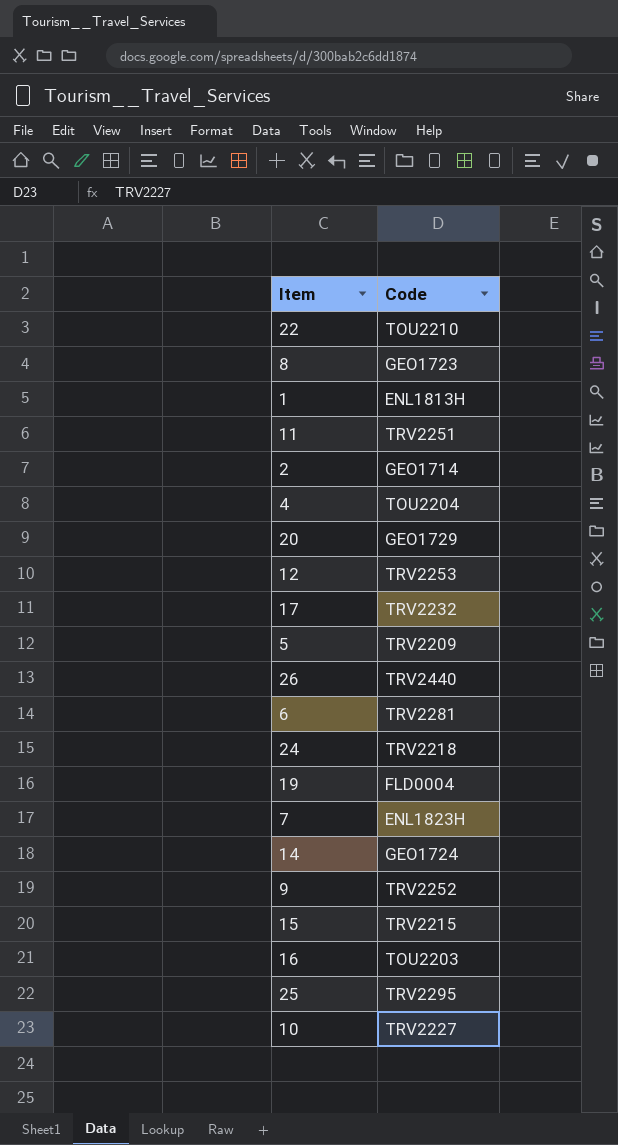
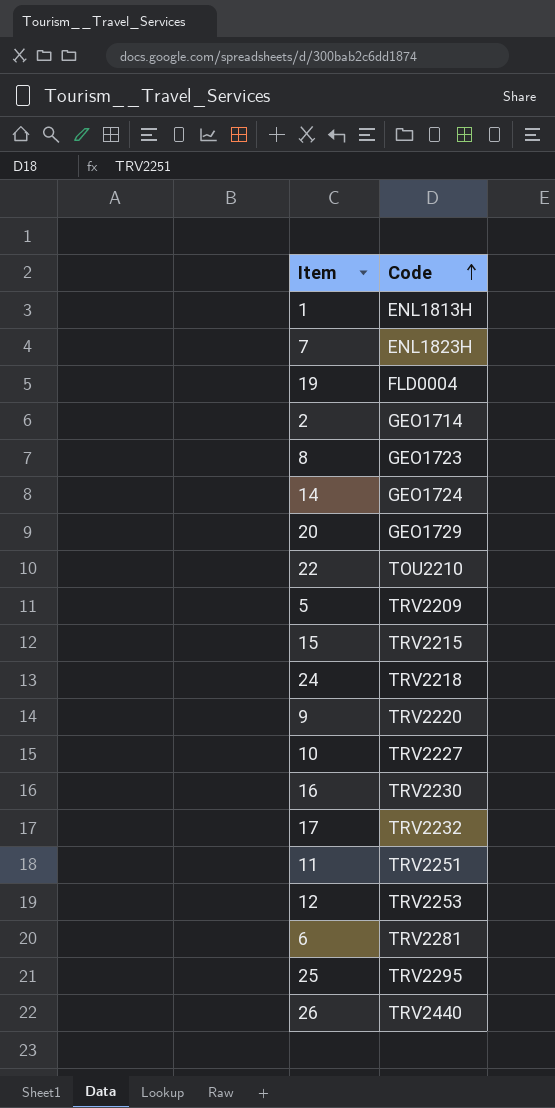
row order: none -> Code ascending
row 4: TOU2204 -> none
9 | Code: TRV2252 -> TRV2220
16 | Code: TOU2203 -> TRV2230

